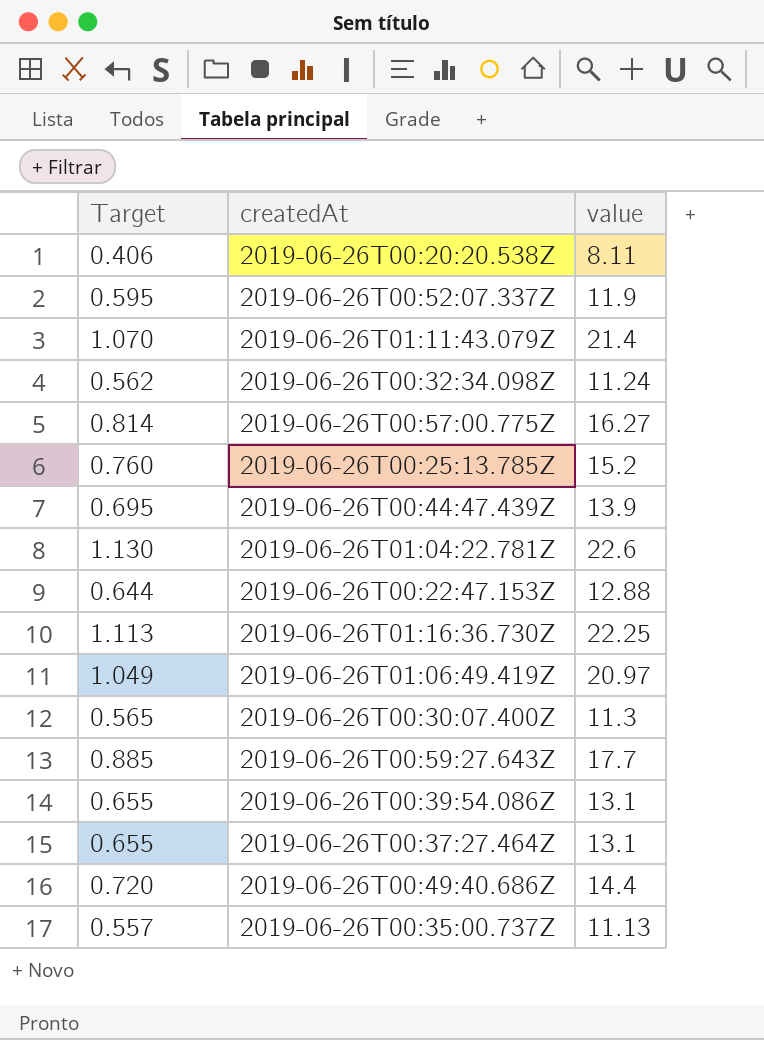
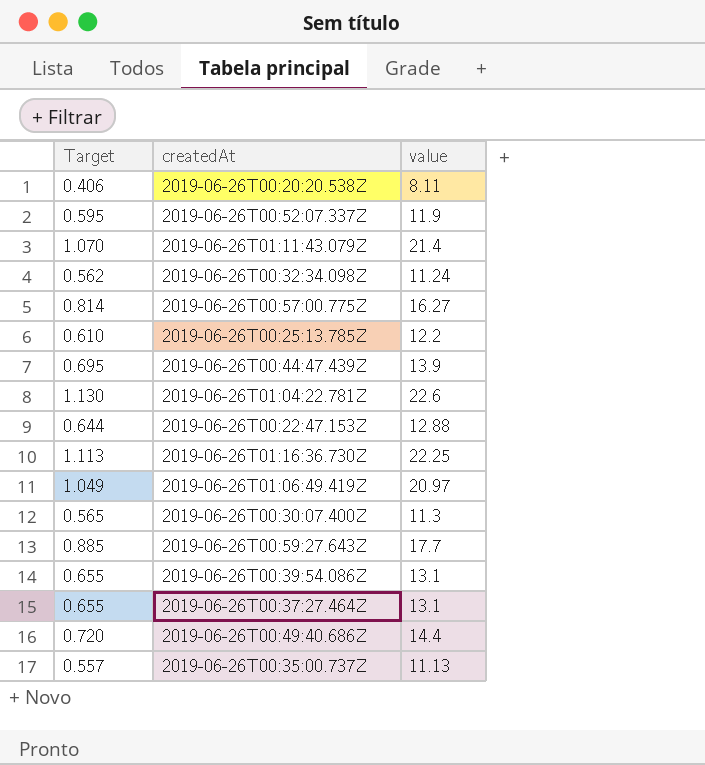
2019-06-26T00:25:13.785Z | Target: 0.760 -> 0.610
2019-06-26T00:25:13.785Z | value: 15.2 -> 12.2

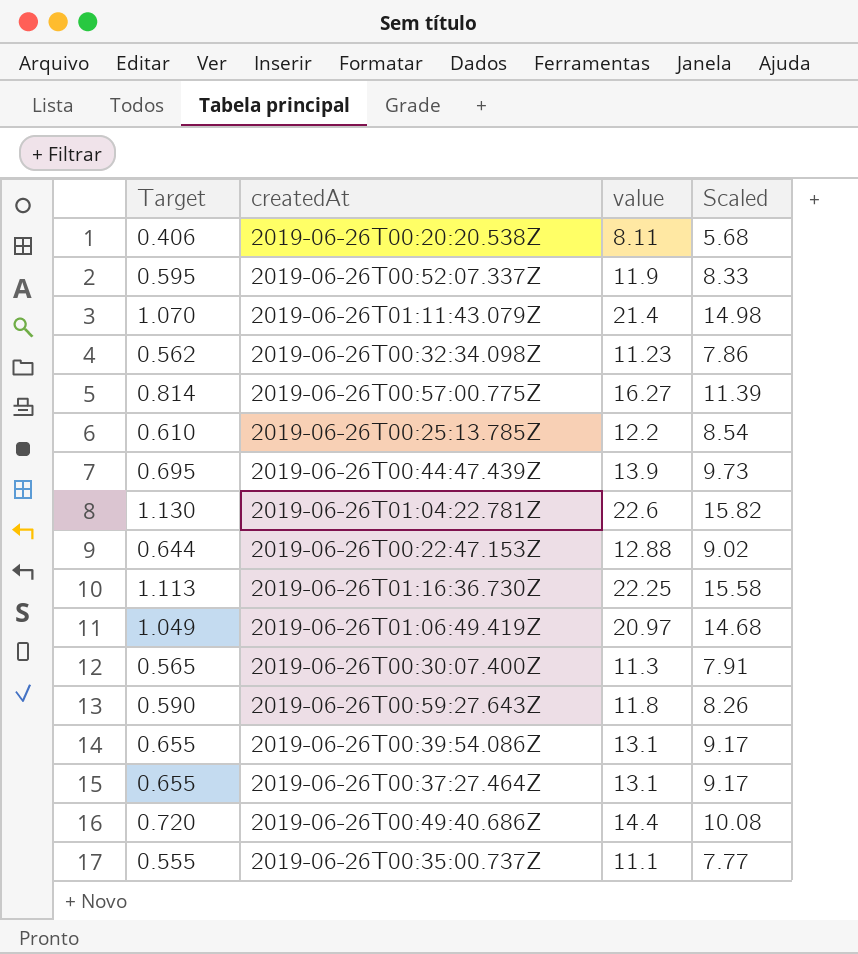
column Scaled | formula: none -> [value] * 0.7
2019-06-26T00:32:34.098Z | value: 11.24 -> 11.23
2019-06-26T00:59:27.643Z | Target: 0.885 -> 0.590
2019-06-26T00:59:27.643Z | value: 17.7 -> 11.8
2019-06-26T00:35:00.737Z | Target: 0.557 -> 0.555
2019-06-26T00:35:00.737Z | value: 11.13 -> 11.1

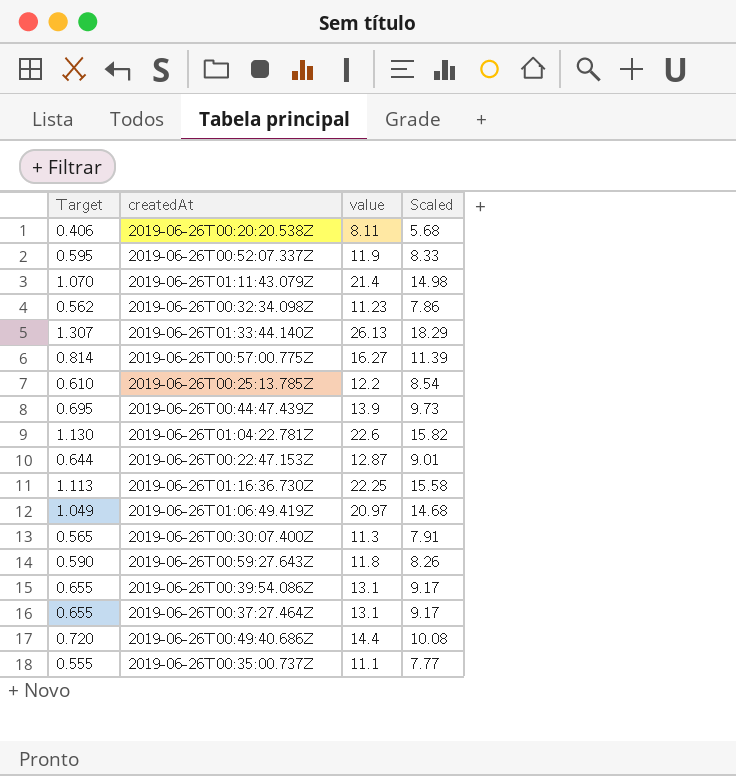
row 2019-06-26T01:33:44.140Z: none -> 1.307 | 26.13 | 18.29
2019-06-26T00:22:47.153Z | value: 12.88 -> 12.87
2019-06-26T00:22:47.153Z | Scaled: 9.02 -> 9.01

